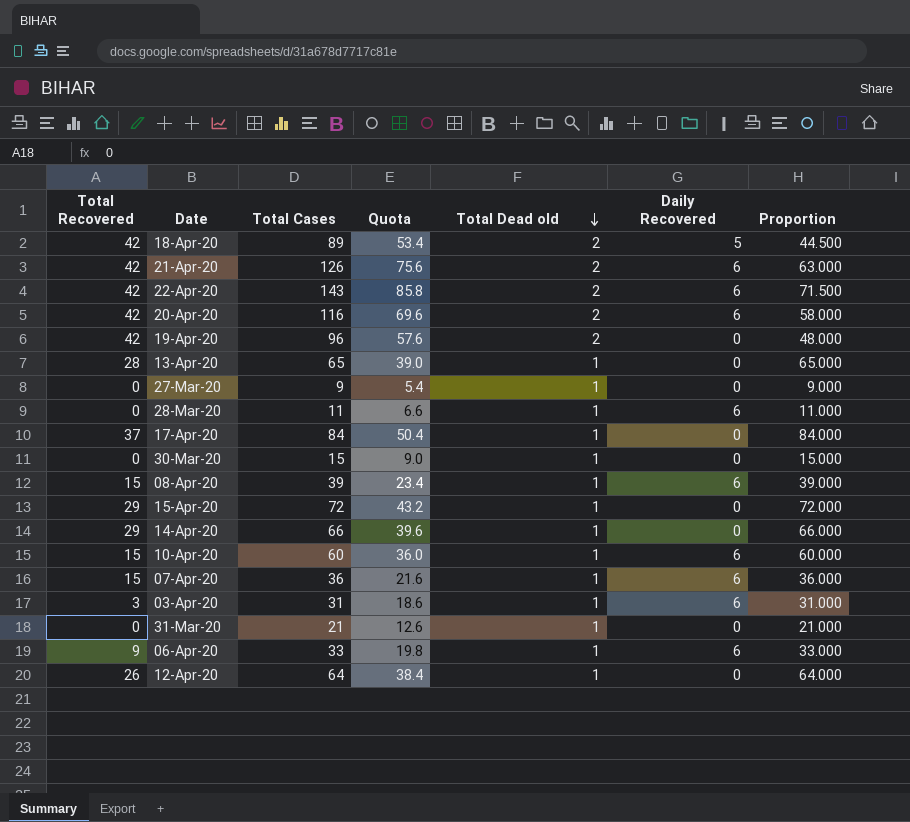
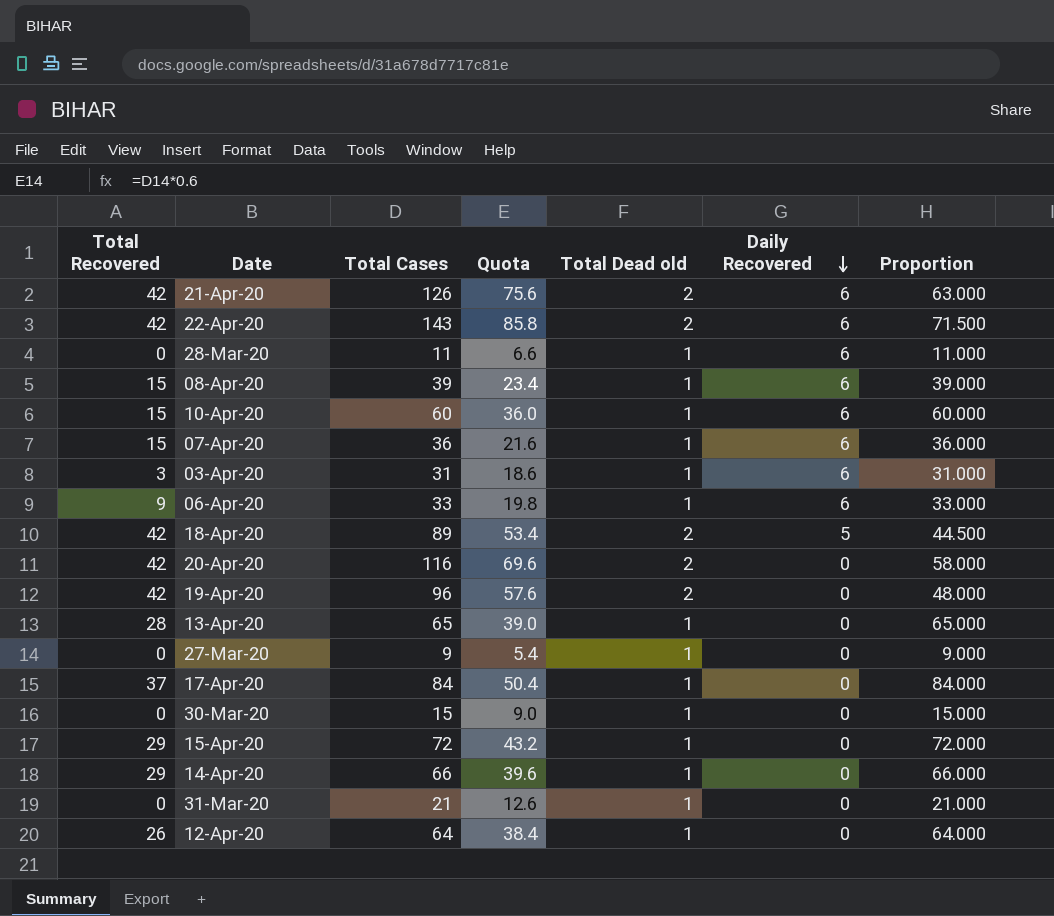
row order: Total Dead old descending -> Daily Recovered descending
20-Apr-20 | Daily Recovered: 6 -> 0

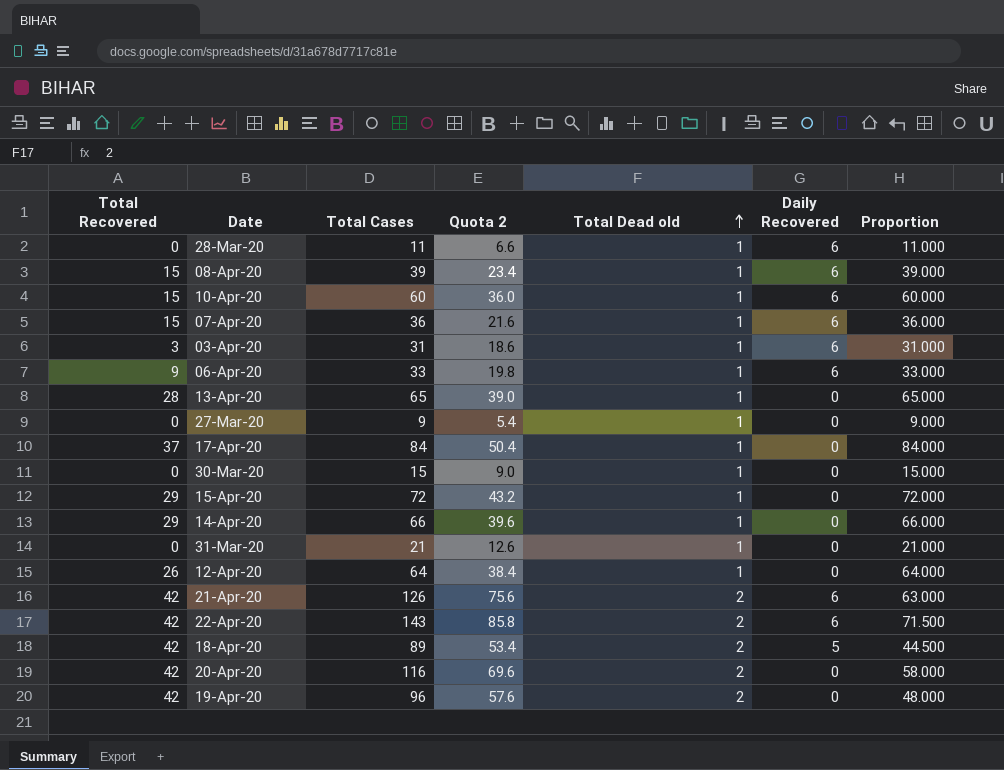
row order: Daily Recovered descending -> Total Dead old ascending
column name: Quota -> Quota 2

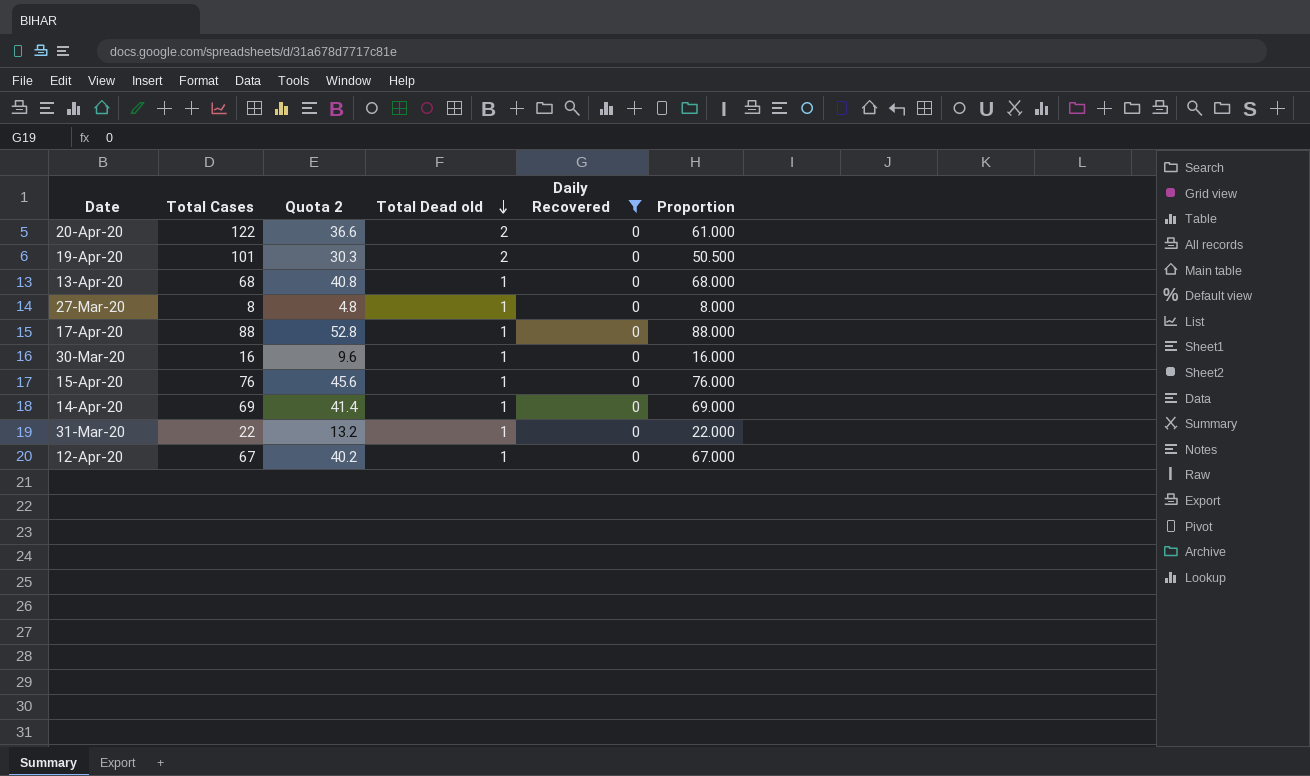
filter: none -> Daily Recovered = 0
row order: Total Dead old ascending -> Total Dead old descending
column Total Recovered | position: 1 -> none
column Quota 2 | formula: [Total Cases] * 0.6 -> [Proportion] * 0.6
20-Apr-20 | Total Cases: 116 -> 122
20-Apr-20 | Proportion: 58.000 -> 61.000
19-Apr-20 | Total Cases: 96 -> 101
19-Apr-20 | Proportion: 48.000 -> 50.500
13-Apr-20 | Total Cases: 65 -> 68
13-Apr-20 | Proportion: 65.000 -> 68.000
27-Mar-20 | Total Cases: 9 -> 8
27-Mar-20 | Proportion: 9.000 -> 8.000
17-Apr-20 | Total Cases: 84 -> 88
17-Apr-20 | Proportion: 84.000 -> 88.000
30-Mar-20 | Total Cases: 15 -> 16
30-Mar-20 | Proportion: 15.000 -> 16.000
15-Apr-20 | Total Cases: 72 -> 76
15-Apr-20 | Proportion: 72.000 -> 76.000
14-Apr-20 | Total Cases: 66 -> 69
14-Apr-20 | Proportion: 66.000 -> 69.000
31-Mar-20 | Total Cases: 21 -> 22
31-Mar-20 | Proportion: 21.000 -> 22.000
12-Apr-20 | Total Cases: 64 -> 67
12-Apr-20 | Proportion: 64.000 -> 67.000

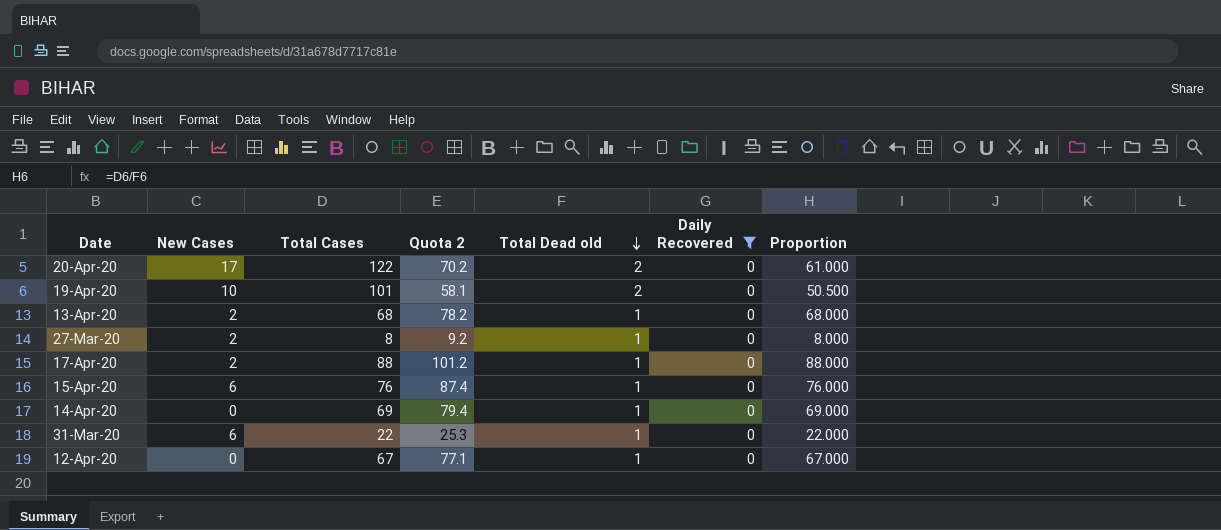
column New Cases | position: none -> 2
column Quota 2 | formula: [Proportion] * 0.6 -> [Proportion] * 1.15
row 30-Mar-20: 16 | 9.6 | 1 | 0 | 16.000 -> none

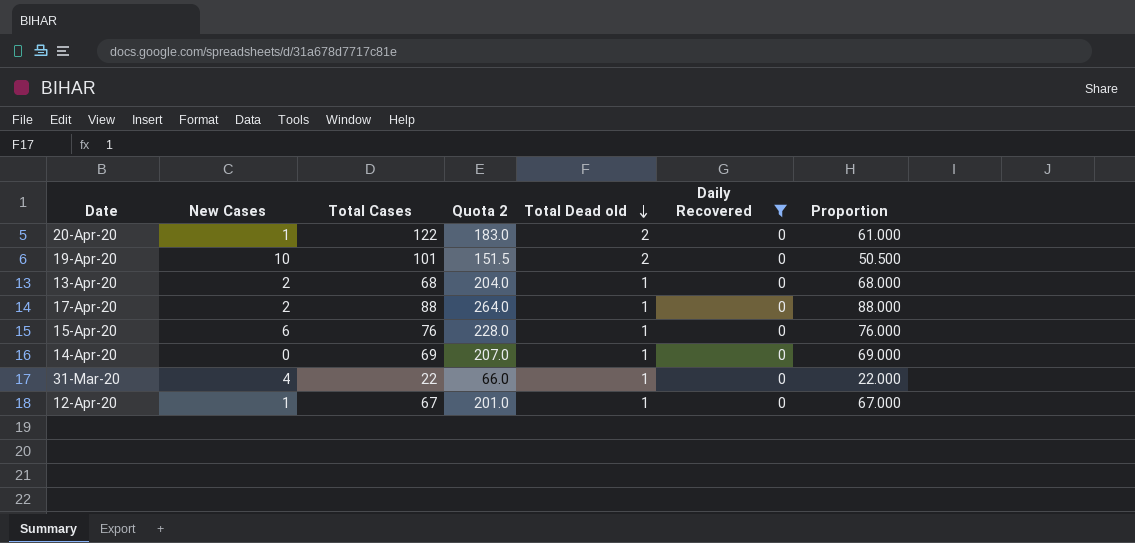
column Quota 2 | formula: [Proportion] * 1.15 -> [Proportion] * 3
row 27-Mar-20: 2 | 8 | 9.2 | 1 | 0 | 8.000 -> none
20-Apr-20 | New Cases: 17 -> 1
31-Mar-20 | New Cases: 6 -> 4
12-Apr-20 | New Cases: 0 -> 1

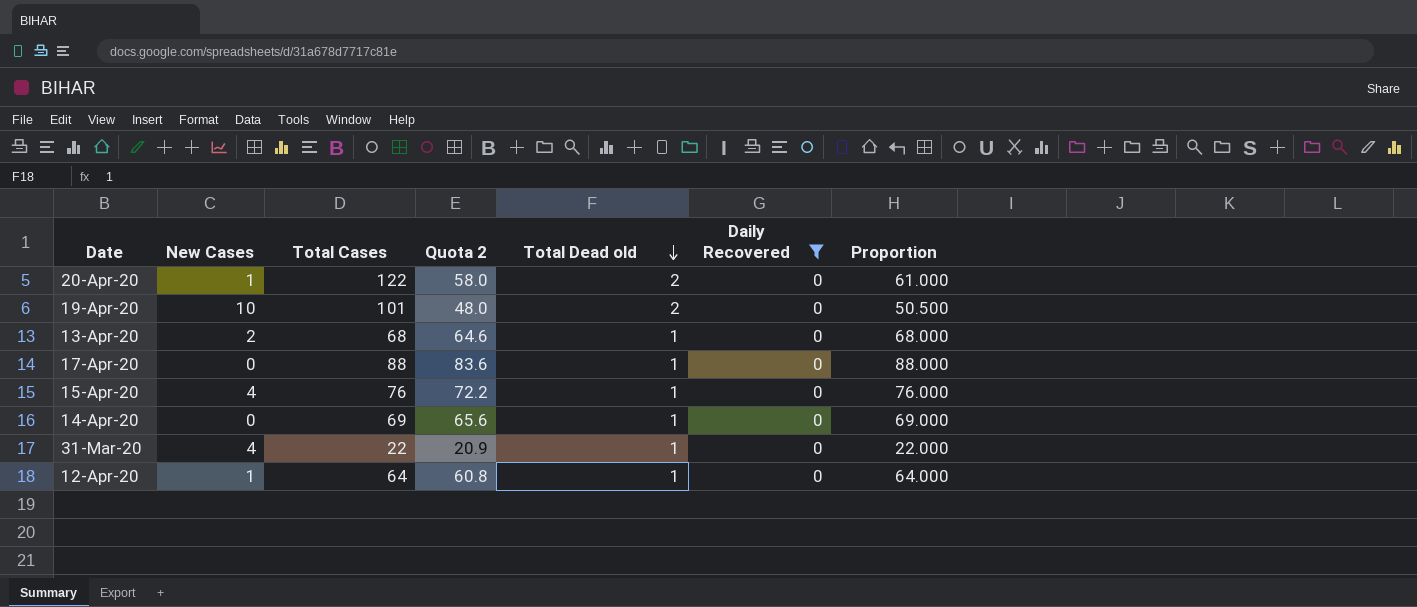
column Quota 2 | formula: [Proportion] * 3 -> [Proportion] * 0.95
17-Apr-20 | New Cases: 2 -> 0
15-Apr-20 | New Cases: 6 -> 4
12-Apr-20 | Total Cases: 67 -> 64
12-Apr-20 | Proportion: 67.000 -> 64.000

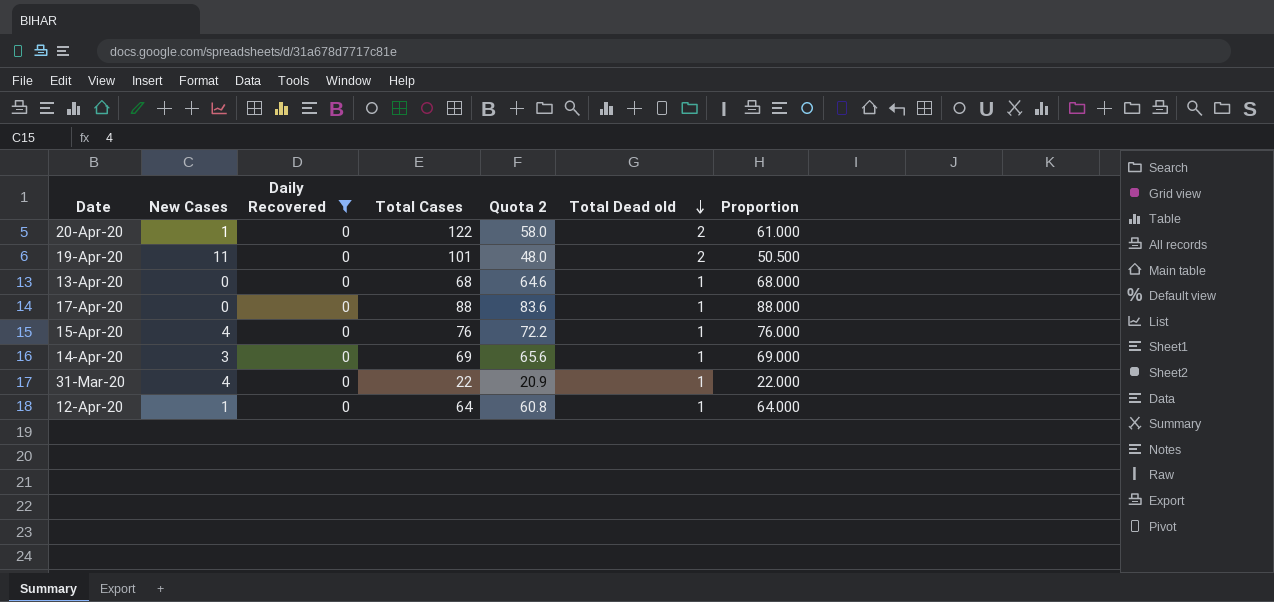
column Daily Recovered | position: 6 -> 3
19-Apr-20 | New Cases: 10 -> 11
13-Apr-20 | New Cases: 2 -> 0
14-Apr-20 | New Cases: 0 -> 3

